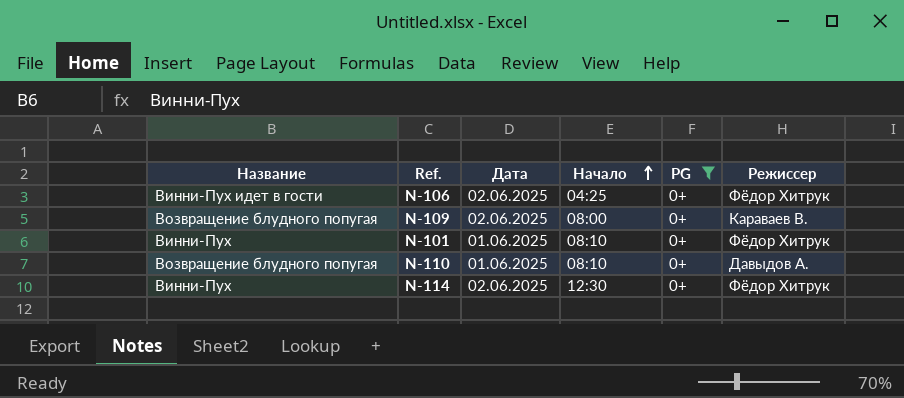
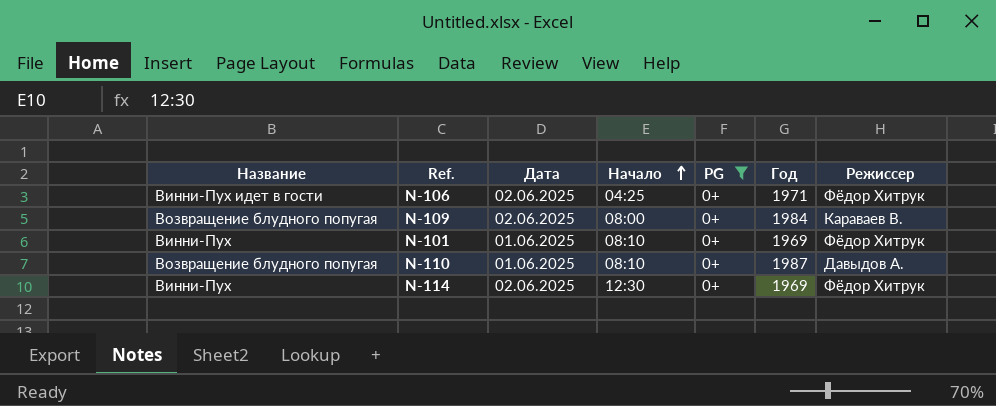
column Год | position: none -> 6

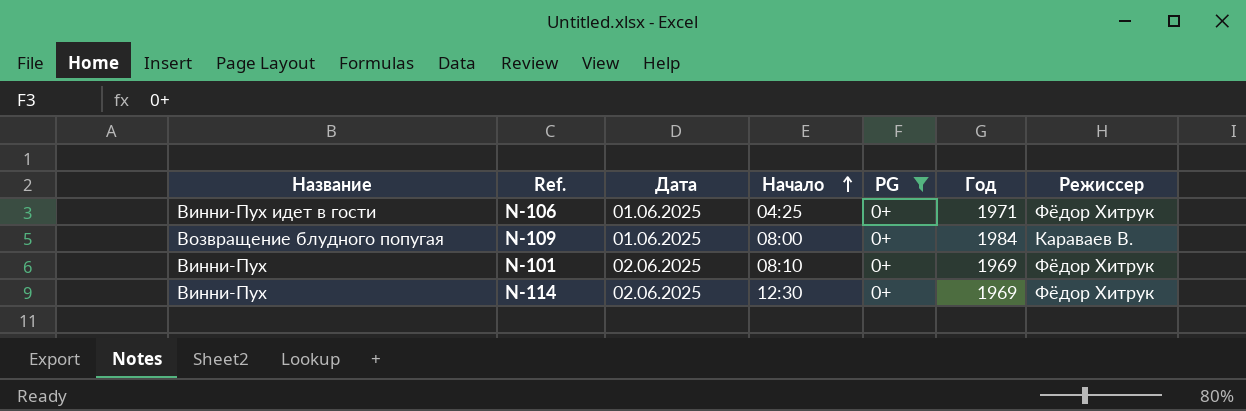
row N-110: Возвращение блудного попугая | 01.06.2025 | 08:10 | 0+ | 1987 | Давыдов А. -> none
N-106 | Дата: 02.06.2025 -> 01.06.2025
N-109 | Дата: 02.06.2025 -> 01.06.2025
N-101 | Дата: 01.06.2025 -> 02.06.2025

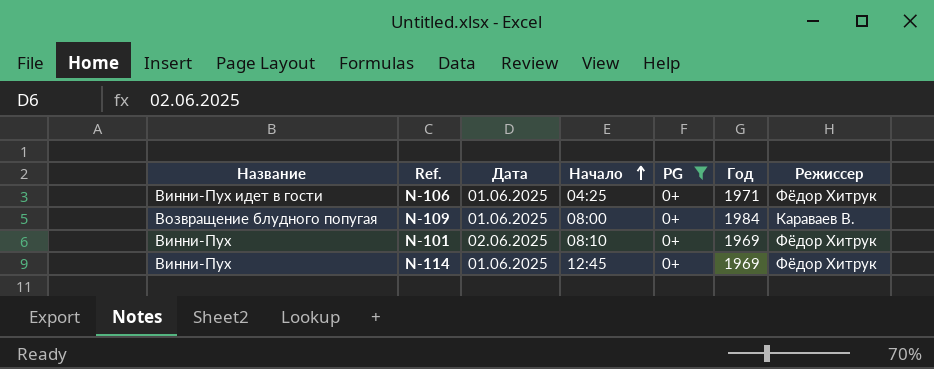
N-114 | Дата: 02.06.2025 -> 01.06.2025
N-114 | Начало: 12:30 -> 12:45

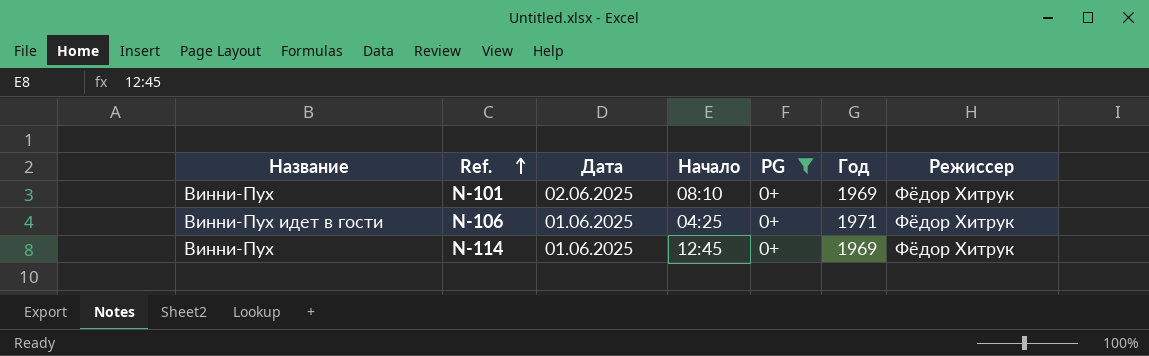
row order: Начало ascending -> Ref. ascending
row N-109: Возвращение блудного попугая | 01.06.2025 | 08:00 | 0+ | 1984 | Караваев В. -> none

